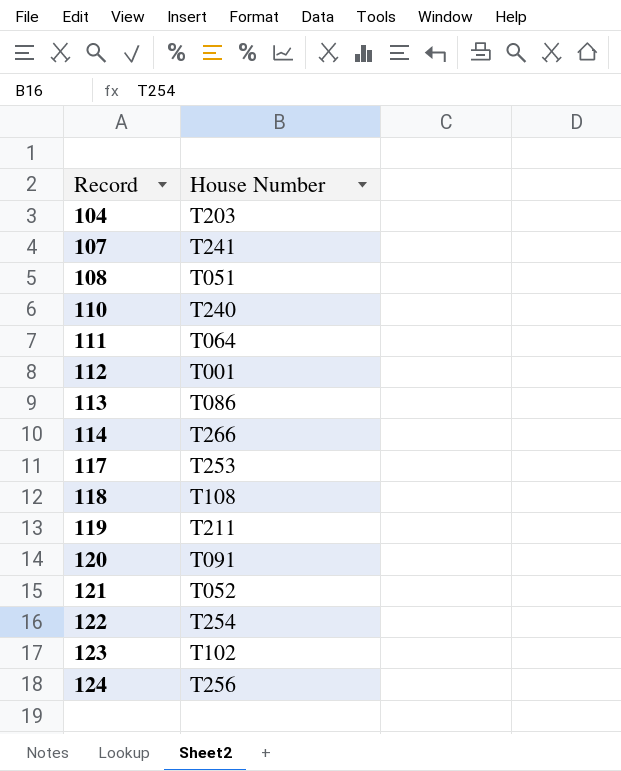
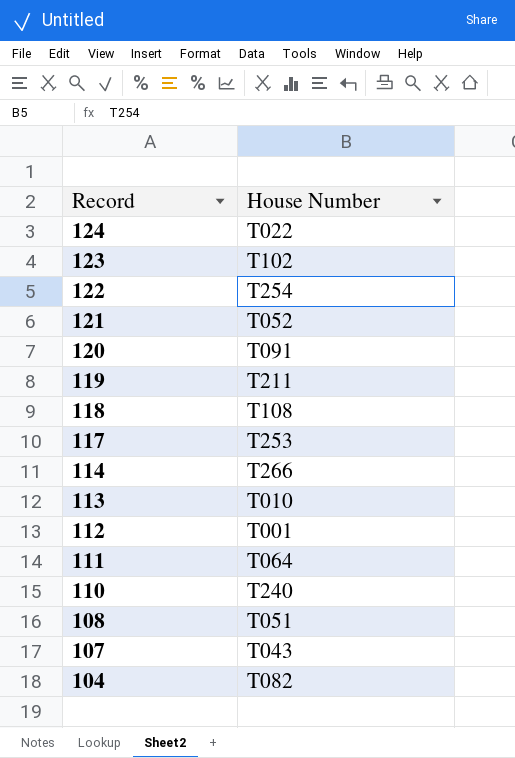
row order: Record ascending -> Record descending
124 | House Number: T256 -> T022
113 | House Number: T086 -> T010
107 | House Number: T241 -> T043
104 | House Number: T203 -> T082

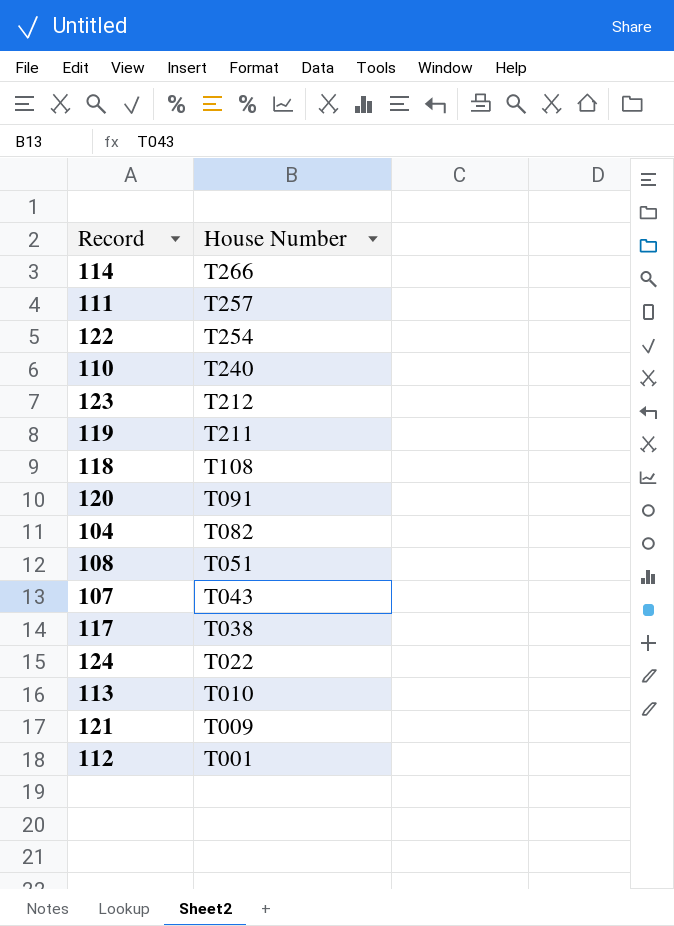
row order: Record descending -> House Number descending
111 | House Number: T064 -> T257
123 | House Number: T102 -> T212
117 | House Number: T253 -> T038
121 | House Number: T052 -> T009

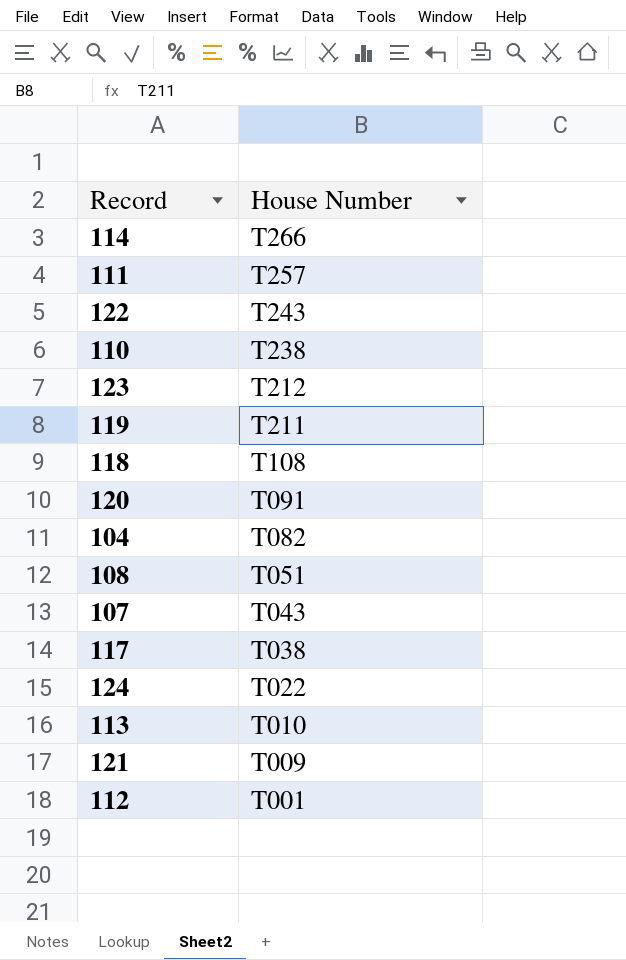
122 | House Number: T254 -> T243
110 | House Number: T240 -> T238

